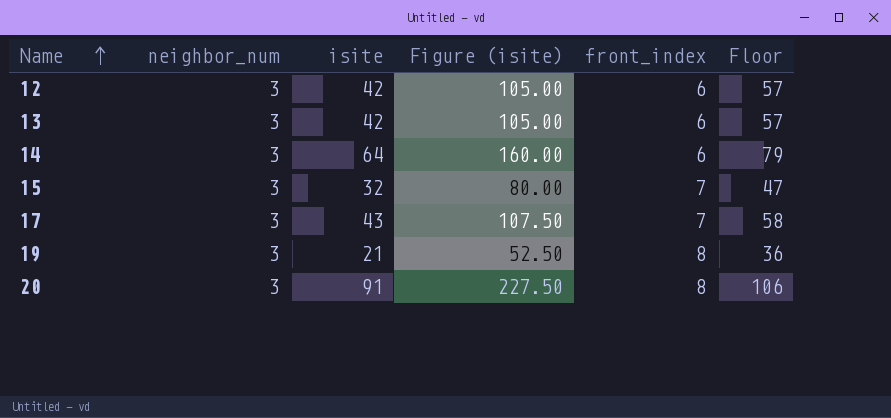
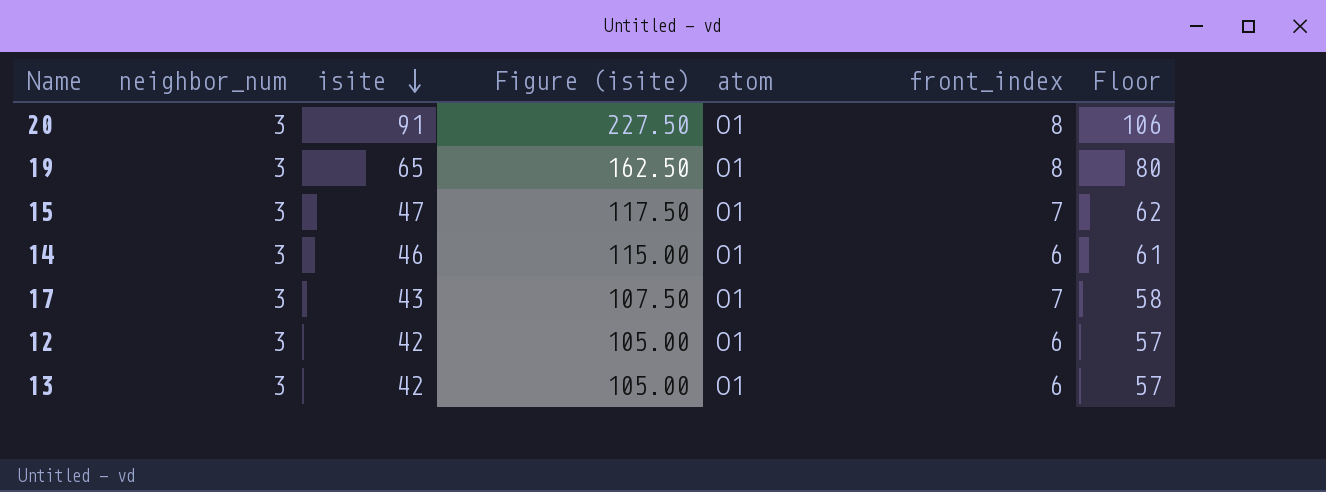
row order: Name ascending -> isite descending
column atom | position: none -> 5
19 | isite: 21 -> 65
19 | Figure (isite): 52.50 -> 162.50
19 | Floor: 36 -> 80
15 | isite: 32 -> 47
15 | Figure (isite): 80.00 -> 117.50
15 | Floor: 47 -> 62
14 | isite: 64 -> 46
14 | Figure (isite): 160.00 -> 115.00
14 | Floor: 79 -> 61

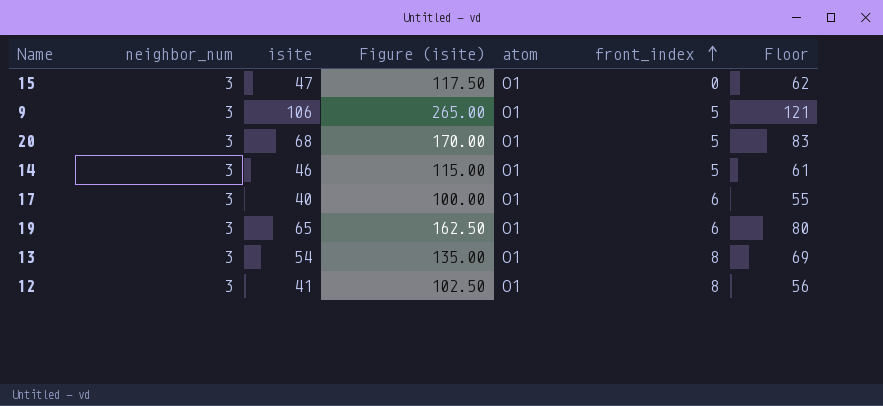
row order: isite descending -> front_index ascending
15 | front_index: 7 -> 0
row 9: none -> 3 | 106 | 265.00 | O1 | 5 | 121
20 | isite: 91 -> 68
20 | Figure (isite): 227.50 -> 170.00
20 | front_index: 8 -> 5
20 | Floor: 106 -> 83
14 | front_index: 6 -> 5
17 | isite: 43 -> 40
17 | Figure (isite): 107.50 -> 100.00
17 | front_index: 7 -> 6
17 | Floor: 58 -> 55
19 | front_index: 8 -> 6
13 | isite: 42 -> 54
13 | Figure (isite): 105.00 -> 135.00
13 | front_index: 6 -> 8
13 | Floor: 57 -> 69
12 | isite: 42 -> 41
12 | Figure (isite): 105.00 -> 102.50
12 | front_index: 6 -> 8
12 | Floor: 57 -> 56

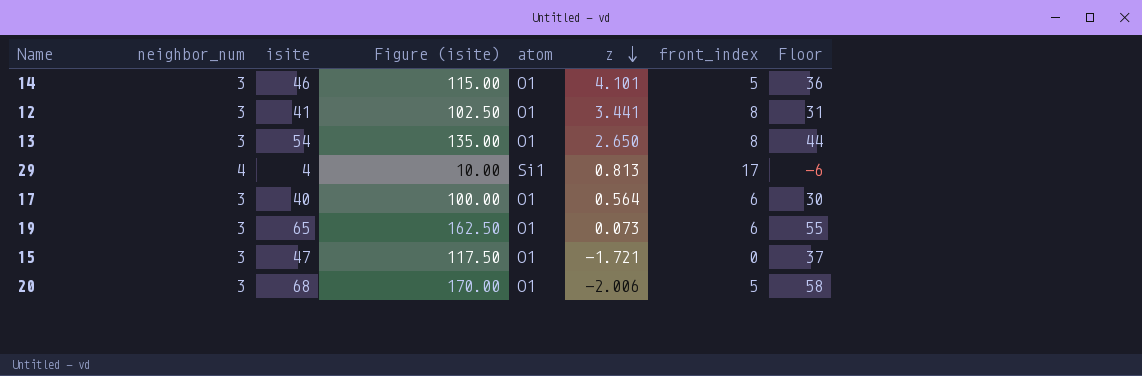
row order: front_index ascending -> z descending
column z | position: none -> 6
column Floor | formula: [isite] + 15 -> [isite] - 10
row 9: 3 | 106 | 265.00 | O1 | 5 | 121 -> none
row 29: none -> 4 | 4 | 10.00 | Si1 | 0.813 | 17 | -6

